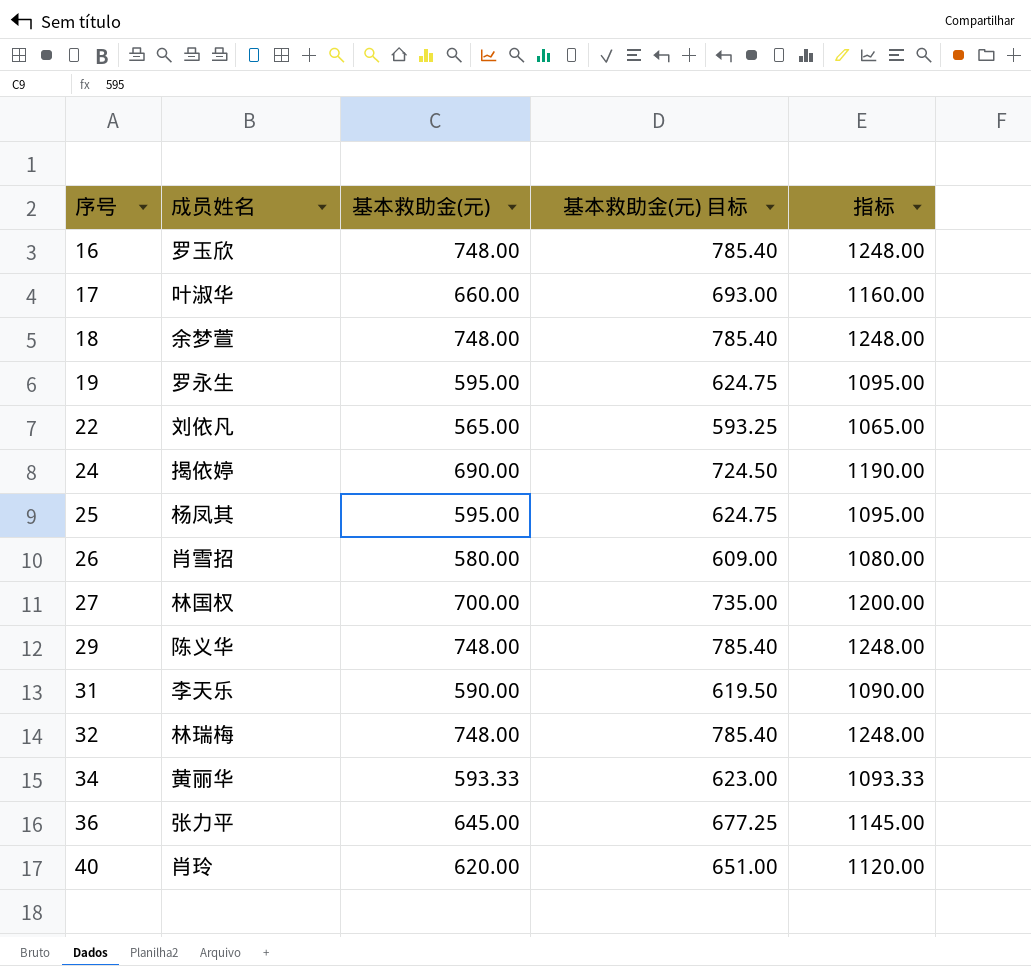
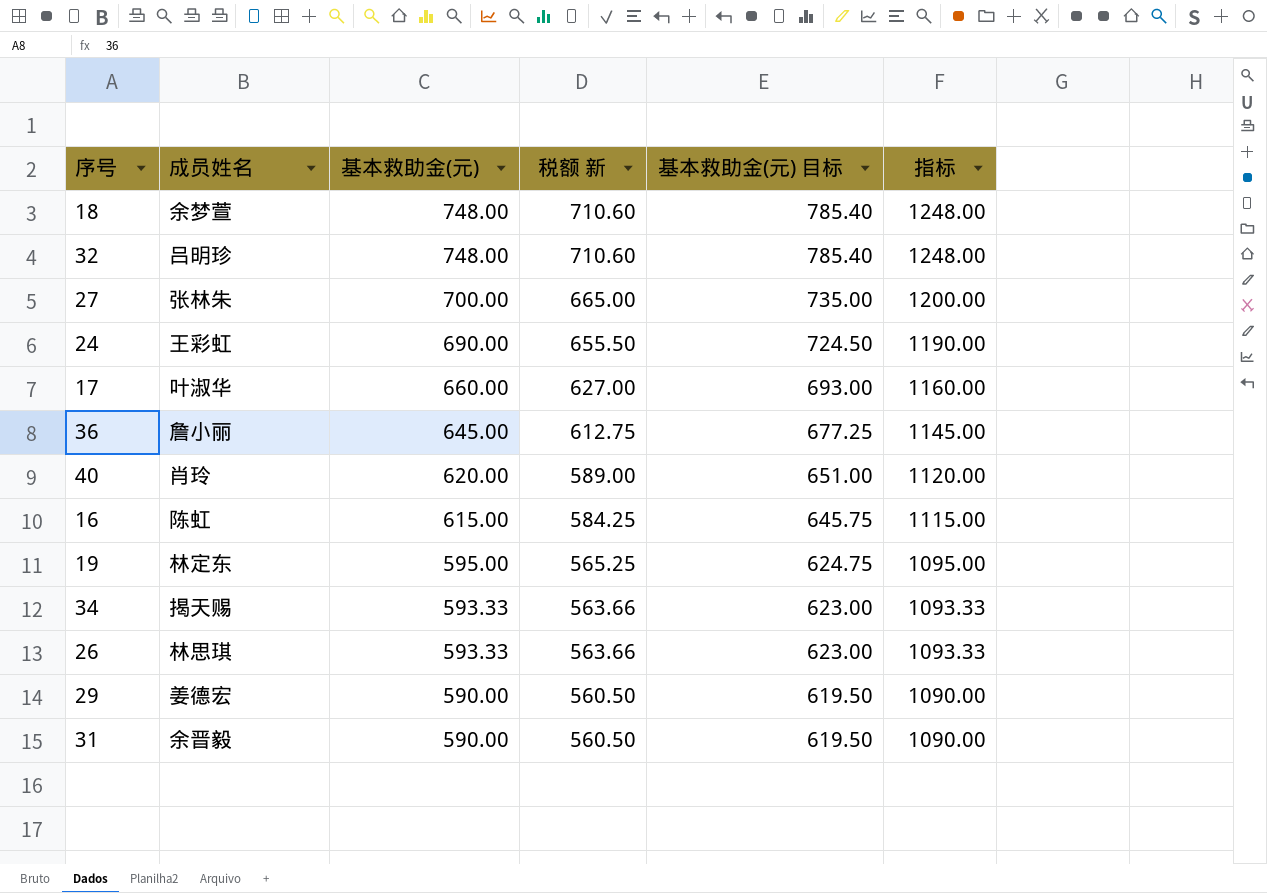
row order: 序号 ascending -> 基本救助金(元) descending
column 税额 新 | formula: none -> [基本救助金(元)] * 0.95
row 22: 刘依凡 | 565.00 | 593.25 | 1065.00 -> none
row 25: 杨凤其 | 595.00 | 624.75 | 1095.00 -> none
32 | 成员姓名: 林瑞梅 -> 吕明珍
27 | 成员姓名: 林国权 -> 张林朱
24 | 成员姓名: 揭依婷 -> 王彩虹
36 | 成员姓名: 张力平 -> 詹小丽
16 | 成员姓名: 罗玉欣 -> 陈虹
16 | 基本救助金(元): 748.00 -> 615.00
16 | 基本救助金(元) 目标: 785.40 -> 645.75
16 | 指标: 1248.00 -> 1115.00
19 | 成员姓名: 罗永生 -> 林定东
34 | 成员姓名: 黄丽华 -> 揭天赐
26 | 成员姓名: 肖雪招 -> 林思琪
26 | 基本救助金(元): 580.00 -> 593.33
26 | 基本救助金(元) 目标: 609.00 -> 623.00
26 | 指标: 1080.00 -> 1093.33
29 | 成员姓名: 陈义华 -> 姜德宏
29 | 基本救助金(元): 748.00 -> 590.00
29 | 基本救助金(元) 目标: 785.40 -> 619.50
29 | 指标: 1248.00 -> 1090.00
31 | 成员姓名: 李天乐 -> 余晋毅

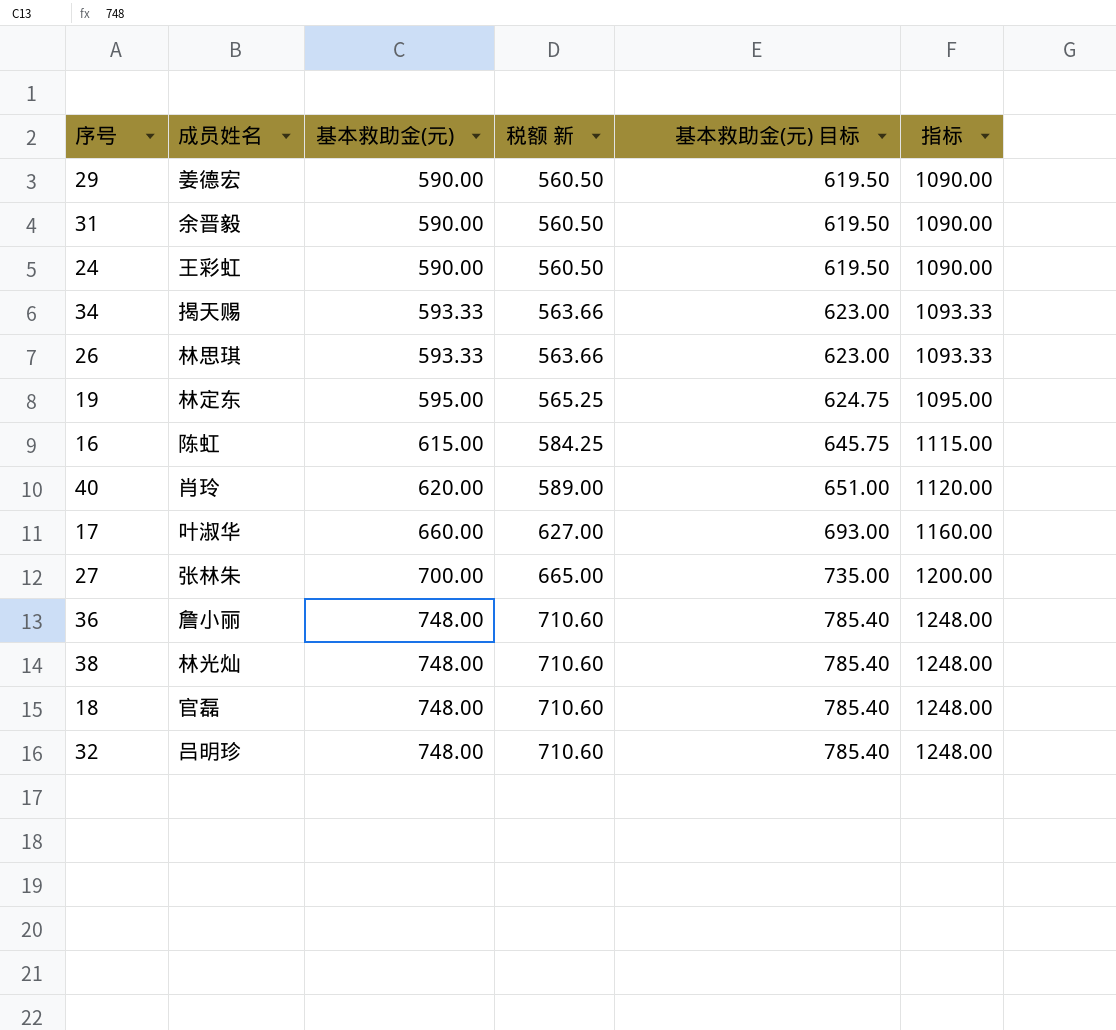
row order: 基本救助金(元) descending -> 基本救助金(元) ascending
24 | 基本救助金(元): 690.00 -> 590.00
24 | 税额 新: 655.50 -> 560.50
24 | 基本救助金(元) 目标: 724.50 -> 619.50
24 | 指标: 1190.00 -> 1090.00
36 | 基本救助金(元): 645.00 -> 748.00
36 | 税额 新: 612.75 -> 710.60
36 | 基本救助金(元) 目标: 677.25 -> 785.40
36 | 指标: 1145.00 -> 1248.00
row 38: none -> 林光灿 | 748.00 | 710.60 | 785.40 | 1248.00
18 | 成员姓名: 余梦萱 -> 官磊

